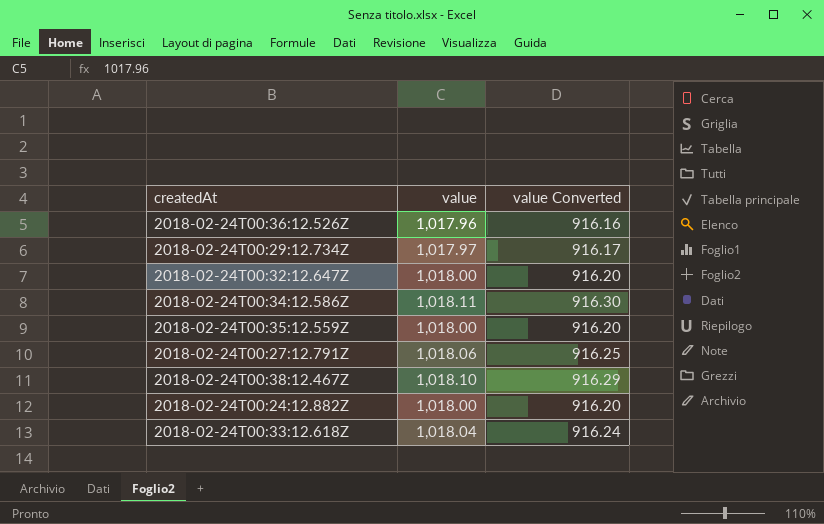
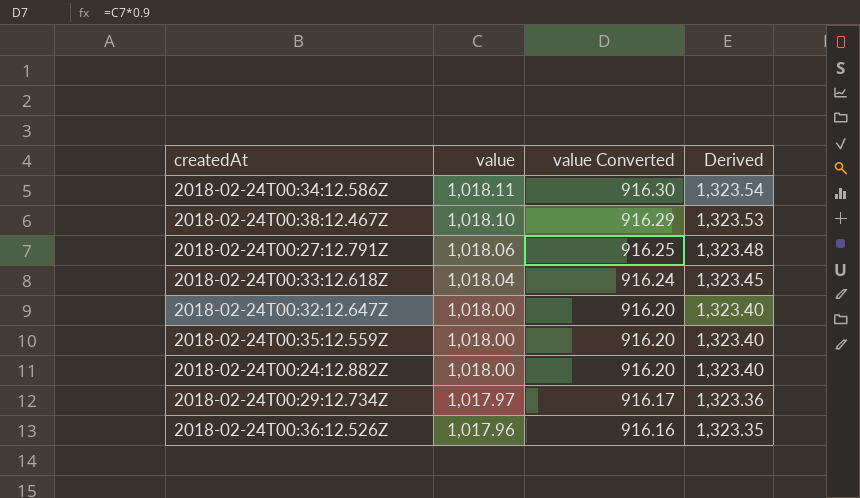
row order: none -> value descending
column Derived | formula: none -> [value] * 1.3

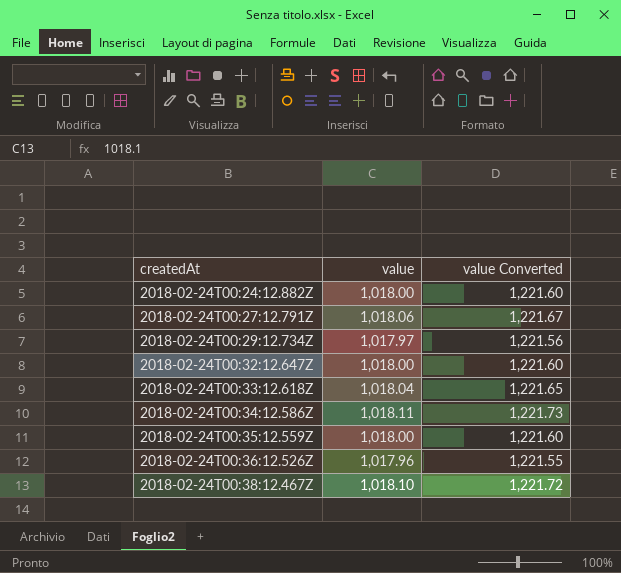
row order: value descending -> createdAt ascending
column Derived | formula: [value] * 1.3 -> none
column value Converted | formula: [value] * 0.9 -> [value] * 1.2

